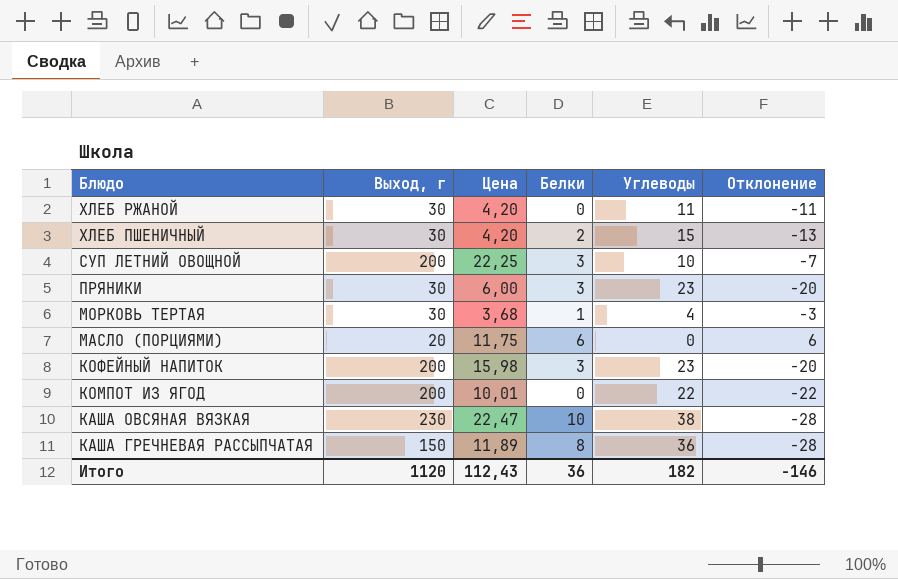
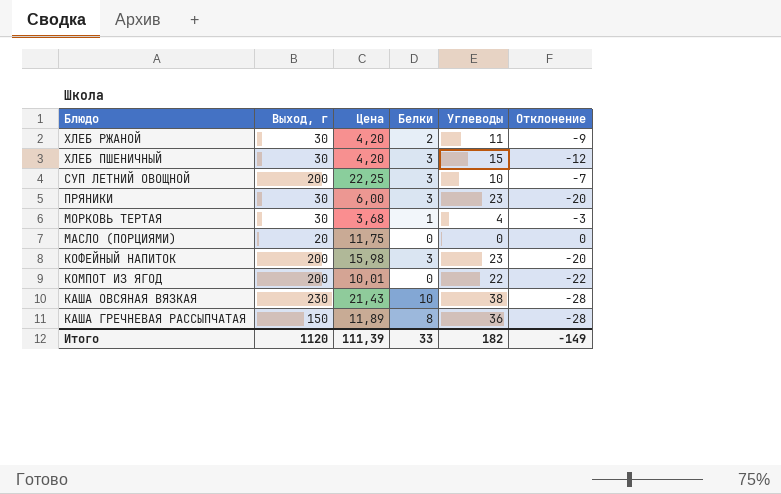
ХЛЕБ РЖАНОЙ | Белки: 0 -> 2
ХЛЕБ РЖАНОЙ | Отклонение: -11 -> -9
ХЛЕБ ПШЕНИЧНЫЙ | Белки: 2 -> 3
ХЛЕБ ПШЕНИЧНЫЙ | Отклонение: -13 -> -12
МАСЛО (ПОРЦИЯМИ) | Белки: 6 -> 0
МАСЛО (ПОРЦИЯМИ) | Отклонение: 6 -> 0
КАША ОВСЯНАЯ ВЯЗКАЯ | Цена: 22,47 -> 21,43
Итого | Цена: 112,43 -> 111,39
Итого | Белки: 36 -> 33
Итого | Отклонение: -146 -> -149

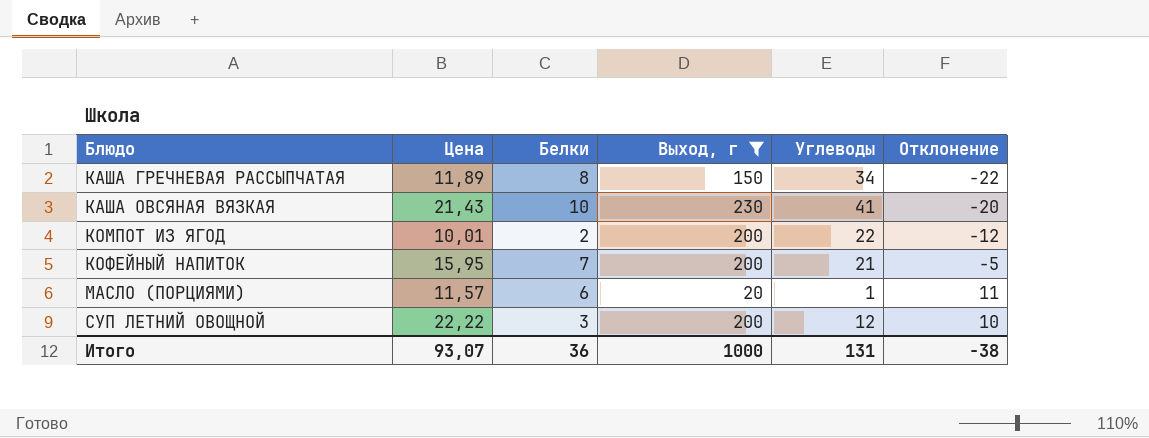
filter: none -> Выход, г != 30
row order: Блюдо descending -> Блюдо ascending
column Выход, г | position: 2 -> 4
column Отклонение | formula: [Белки] - [Углеводы] -> [Цена] - [Углеводы]
КАША ГРЕЧНЕВАЯ РАССЫПЧАТАЯ | Углеводы: 36 -> 34
КАША ОВСЯНАЯ ВЯЗКАЯ | Углеводы: 38 -> 41
КОМПОТ ИЗ ЯГОД | Белки: 0 -> 2
КОФЕЙНЫЙ НАПИТОК | Цена: 15,98 -> 15,95
КОФЕЙНЫЙ НАПИТОК | Белки: 3 -> 7
КОФЕЙНЫЙ НАПИТОК | Углеводы: 23 -> 21
МАСЛО (ПОРЦИЯМИ) | Цена: 11,75 -> 11,57
МАСЛО (ПОРЦИЯМИ) | Белки: 0 -> 6
МАСЛО (ПОРЦИЯМИ) | Углеводы: 0 -> 1
СУП ЛЕТНИЙ ОВОЩНОЙ | Цена: 22,25 -> 22,22
СУП ЛЕТНИЙ ОВОЩНОЙ | Углеводы: 10 -> 12
Итого | Цена: 111,39 -> 93,07
Итого | Белки: 33 -> 36
Итого | Выход, г: 1120 -> 1000
Итого | Углеводы: 182 -> 131
Итого | Отклонение: -149 -> -38

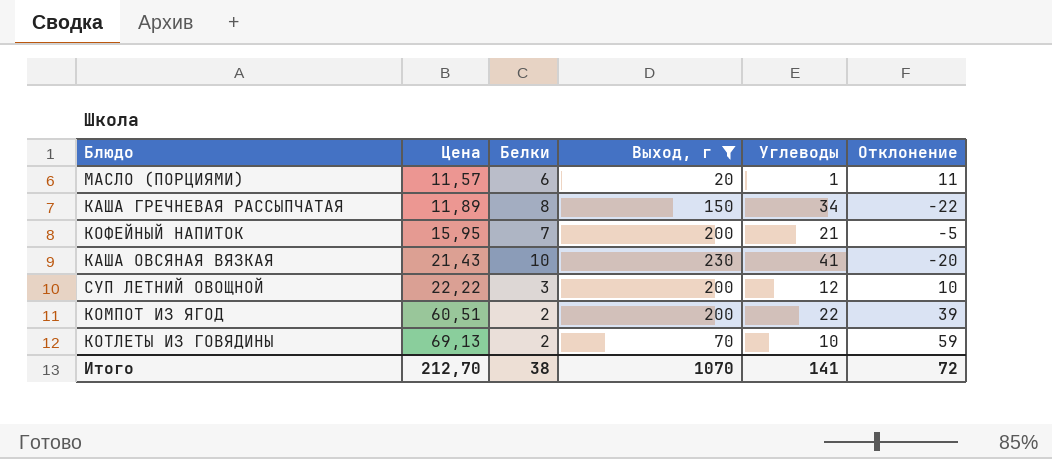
row order: Блюдо ascending -> Цена ascending
КОМПОТ ИЗ ЯГОД | Цена: 10,01 -> 60,51
КОМПОТ ИЗ ЯГОД | Отклонение: -12 -> 39
row КОТЛЕТЫ ИЗ ГОВЯДИНЫ: none -> 69,13 | 2 | 70 | 10 | 59
Итого | Цена: 93,07 -> 212,70
Итого | Белки: 36 -> 38
Итого | Выход, г: 1000 -> 1070
Итого | Углеводы: 131 -> 141
Итого | Отклонение: -38 -> 72

